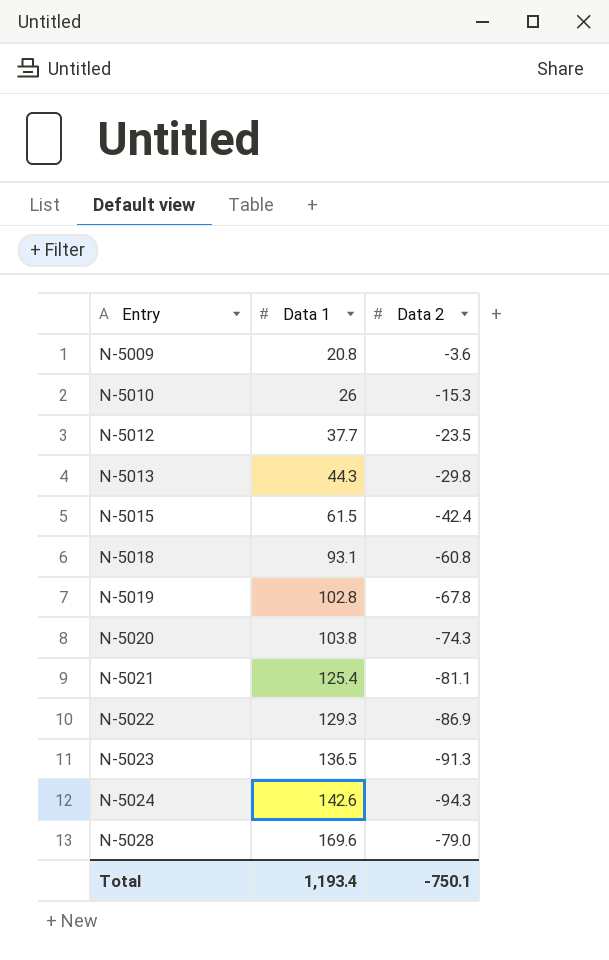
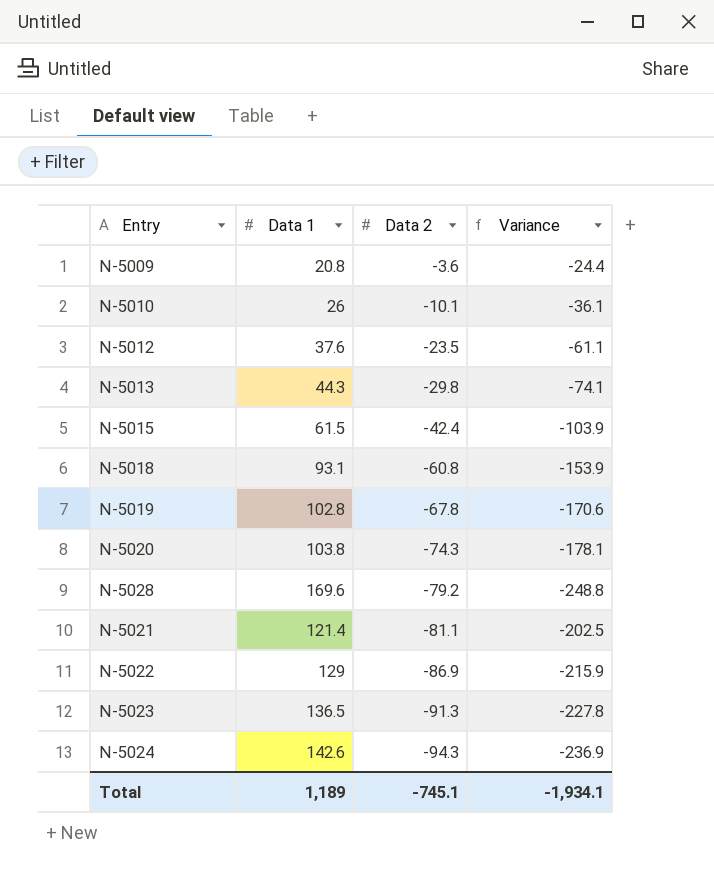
row order: Entry ascending -> Data 2 descending
column Variance | formula: none -> [Data 2] - [Data 1]
N-5010 | Data 2: -15.3 -> -10.1
N-5012 | Data 1: 37.7 -> 37.6
N-5028 | Data 2: -79.0 -> -79.2
N-5021 | Data 1: 125.4 -> 121.4
N-5022 | Data 1: 129.3 -> 129
Total | Data 1: 1,193.4 -> 1,189
Total | Data 2: -750.1 -> -745.1

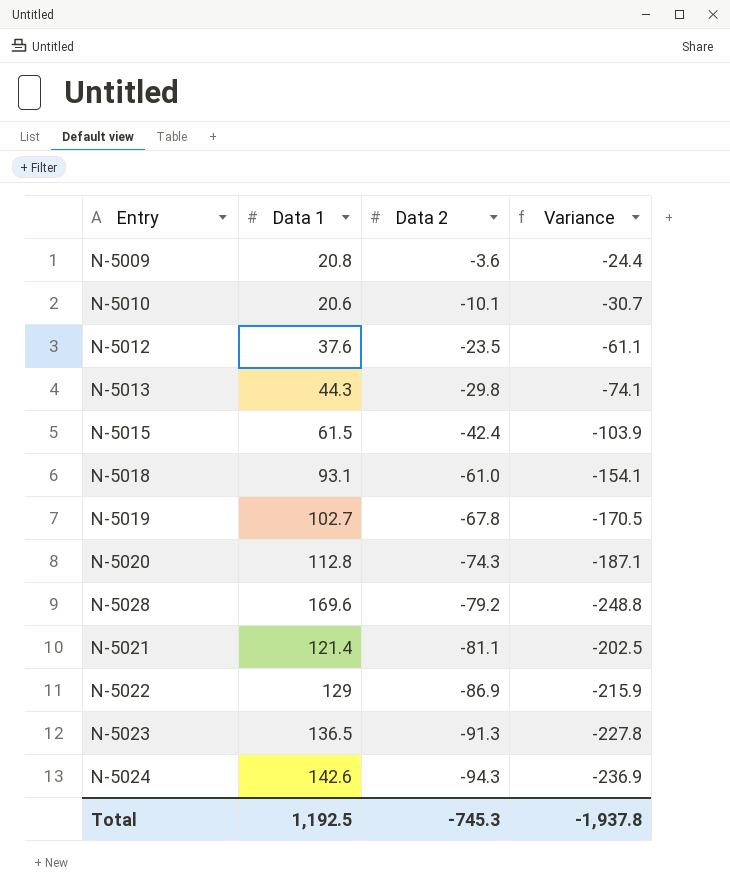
N-5010 | Data 1: 26 -> 20.6
N-5010 | Variance: -36.1 -> -30.7
N-5018 | Data 2: -60.8 -> -61.0
N-5018 | Variance: -153.9 -> -154.1
N-5019 | Data 1: 102.8 -> 102.7
N-5019 | Variance: -170.6 -> -170.5
N-5020 | Data 1: 103.8 -> 112.8
N-5020 | Variance: -178.1 -> -187.1
Total | Data 1: 1,189 -> 1,192.5
Total | Data 2: -745.1 -> -745.3
Total | Variance: -1,934.1 -> -1,937.8

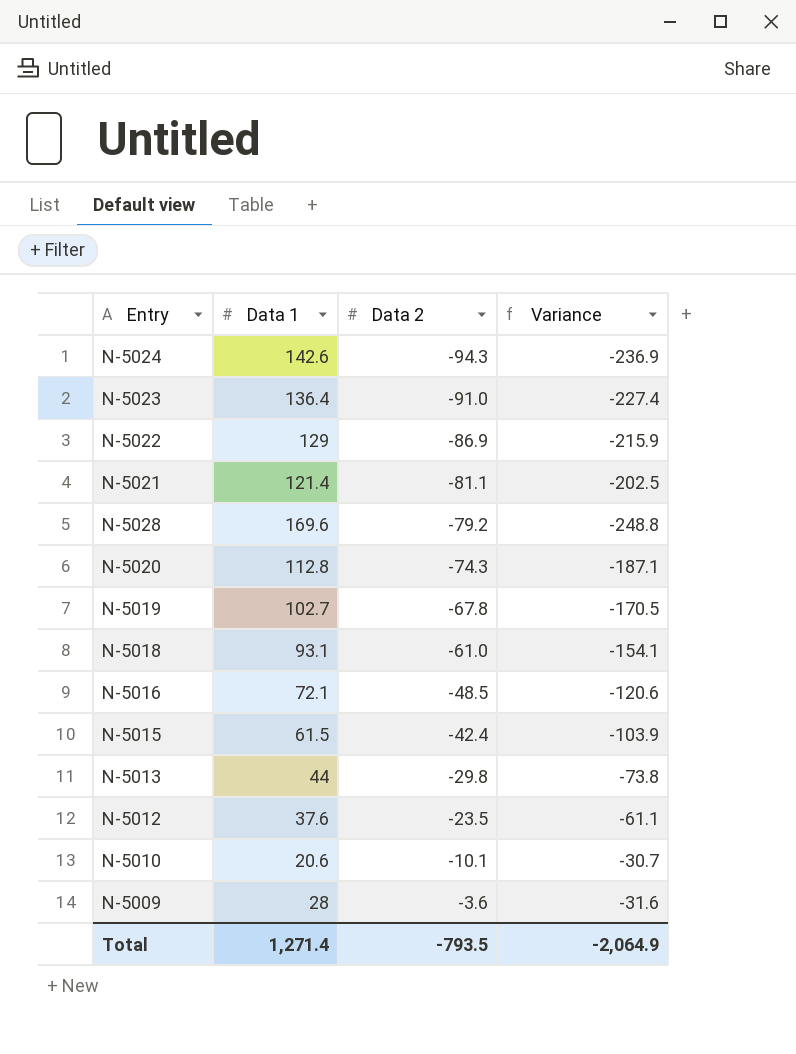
row order: Data 2 descending -> Data 2 ascending
N-5023 | Data 1: 136.5 -> 136.4
N-5023 | Data 2: -91.3 -> -91.0
N-5023 | Variance: -227.8 -> -227.4
row N-5016: none -> 72.1 | -48.5 | -120.6
N-5013 | Data 1: 44.3 -> 44
N-5013 | Variance: -74.1 -> -73.8
N-5009 | Data 1: 20.8 -> 28
N-5009 | Variance: -24.4 -> -31.6
Total | Data 1: 1,192.5 -> 1,271.4
Total | Data 2: -745.3 -> -793.5
Total | Variance: -1,937.8 -> -2,064.9

